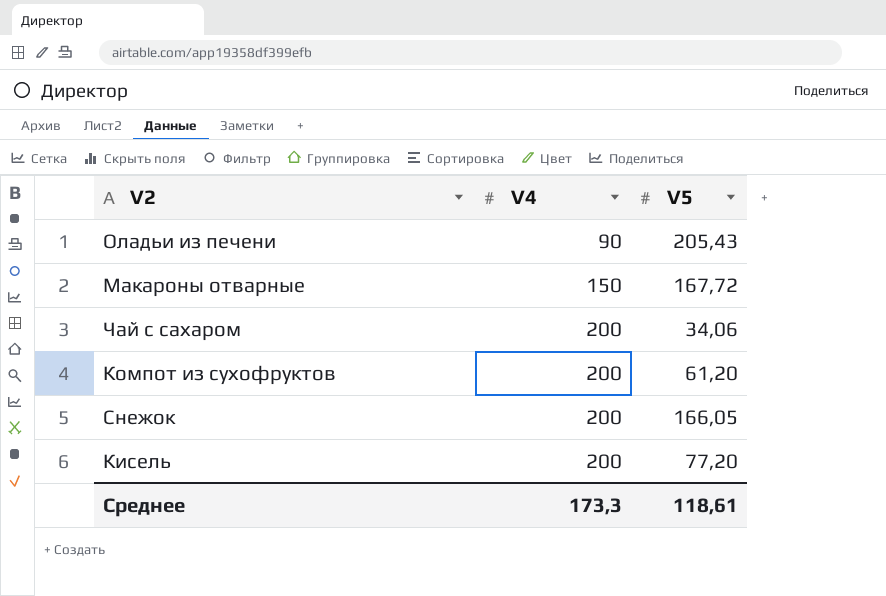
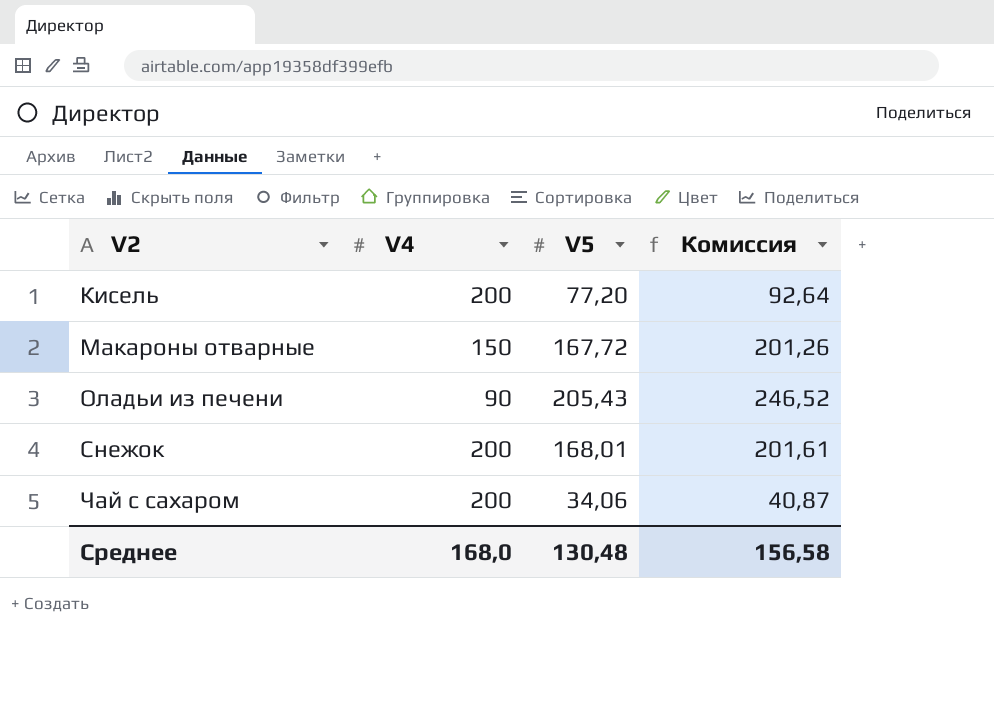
row order: V4 ascending -> V2 ascending
column Комиссия | formula: none -> [V5] * 1,2
row Компот из сухофруктов: 200 | 61,20 -> none
Снежок | V5: 166,05 -> 168,01
Среднее | V4: 173,3 -> 168,0
Среднее | V5: 118,61 -> 130,48

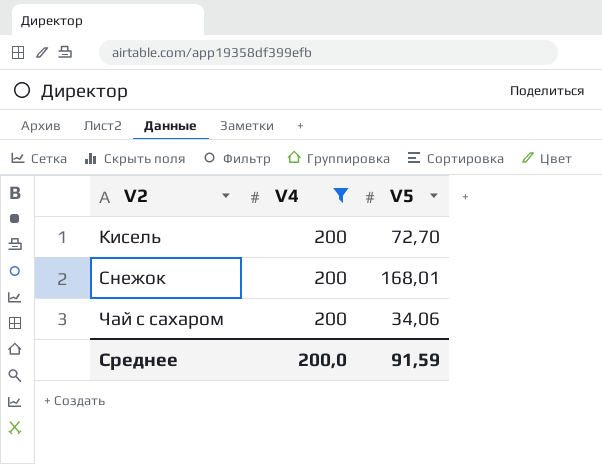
filter: none -> V4 = 200
column Комиссия | formula: [V5] * 1,2 -> none
Кисель | V5: 77,20 -> 72,70
Среднее | V4: 168,0 -> 200,0
Среднее | V5: 130,48 -> 91,59

